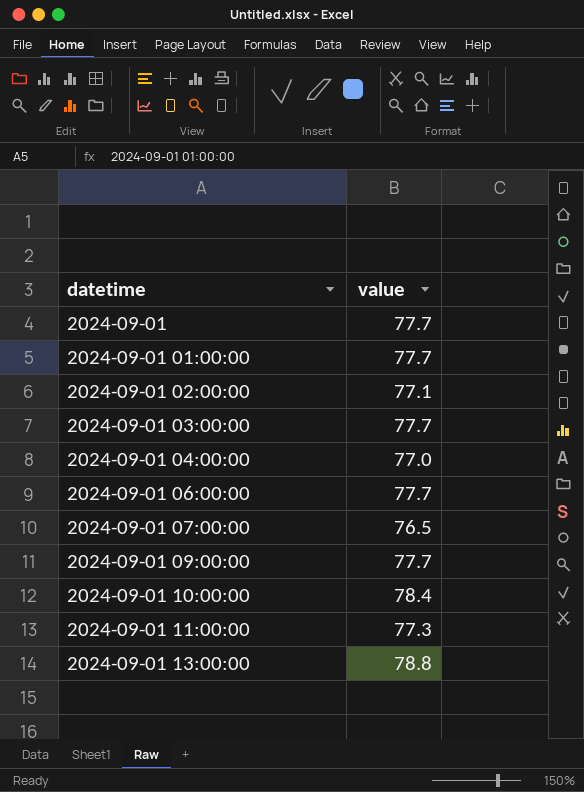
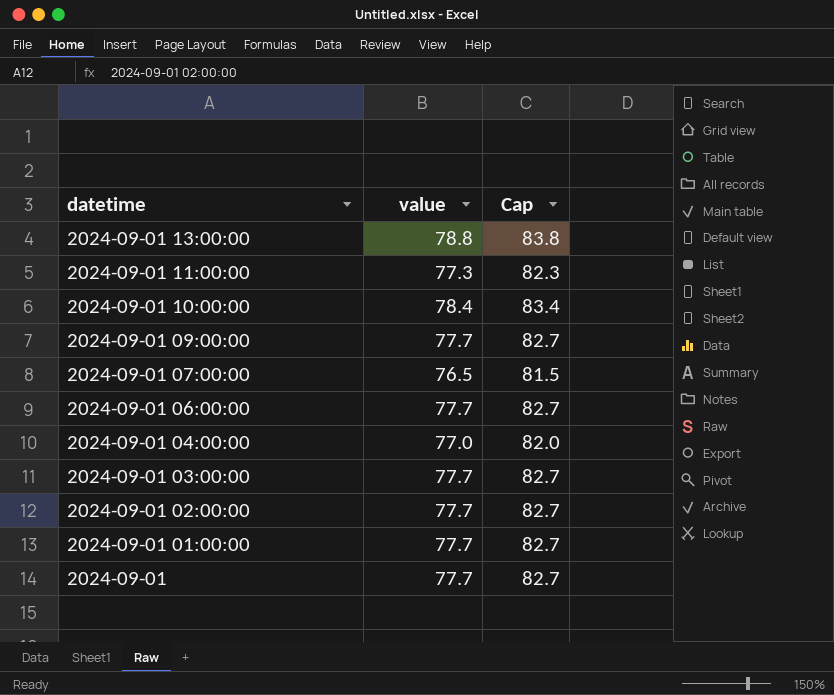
row order: datetime ascending -> datetime descending
column Cap | formula: none -> [value] + 5
2024-09-01 02:00:00 | value: 77.1 -> 77.7

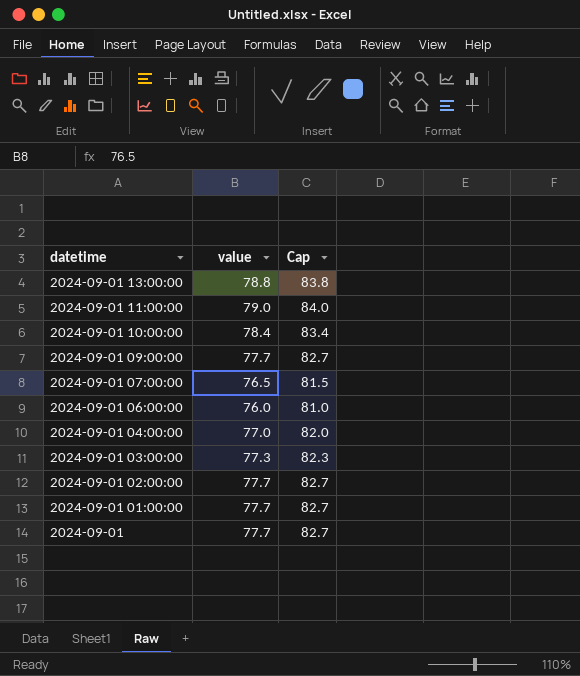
2024-09-01 11:00:00 | value: 77.3 -> 79.0
2024-09-01 11:00:00 | Cap: 82.3 -> 84.0
2024-09-01 06:00:00 | value: 77.7 -> 76.0
2024-09-01 06:00:00 | Cap: 82.7 -> 81.0
2024-09-01 03:00:00 | value: 77.7 -> 77.3
2024-09-01 03:00:00 | Cap: 82.7 -> 82.3

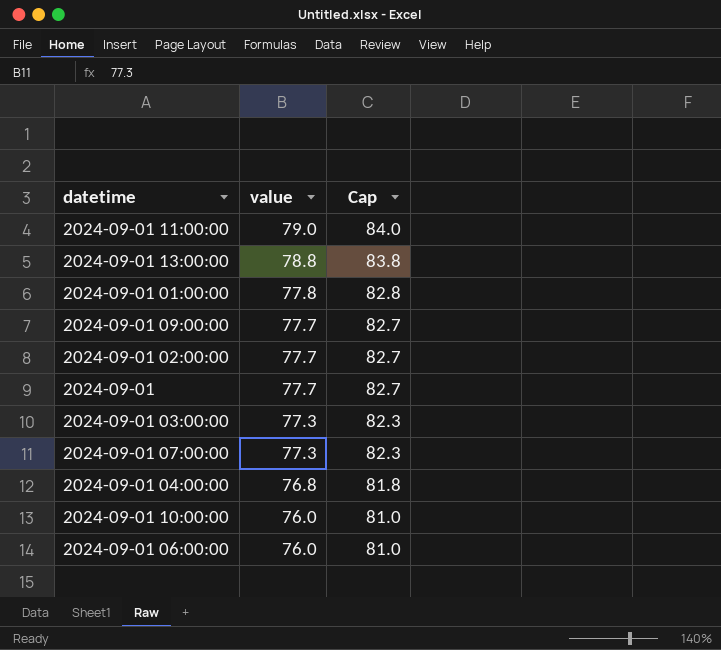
row order: datetime descending -> value descending
2024-09-01 01:00:00 | value: 77.7 -> 77.8
2024-09-01 01:00:00 | Cap: 82.7 -> 82.8
2024-09-01 07:00:00 | value: 76.5 -> 77.3
2024-09-01 07:00:00 | Cap: 81.5 -> 82.3
2024-09-01 04:00:00 | value: 77.0 -> 76.8
2024-09-01 04:00:00 | Cap: 82.0 -> 81.8
2024-09-01 10:00:00 | value: 78.4 -> 76.0
2024-09-01 10:00:00 | Cap: 83.4 -> 81.0

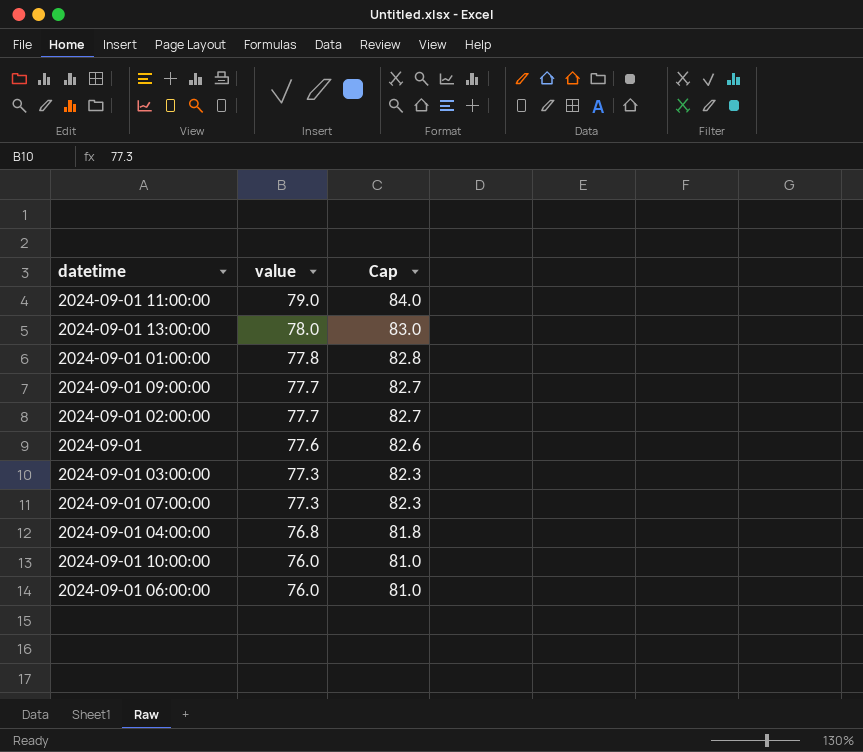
2024-09-01 13:00:00 | value: 78.8 -> 78.0
2024-09-01 13:00:00 | Cap: 83.8 -> 83.0
2024-09-01 | value: 77.7 -> 77.6
2024-09-01 | Cap: 82.7 -> 82.6

